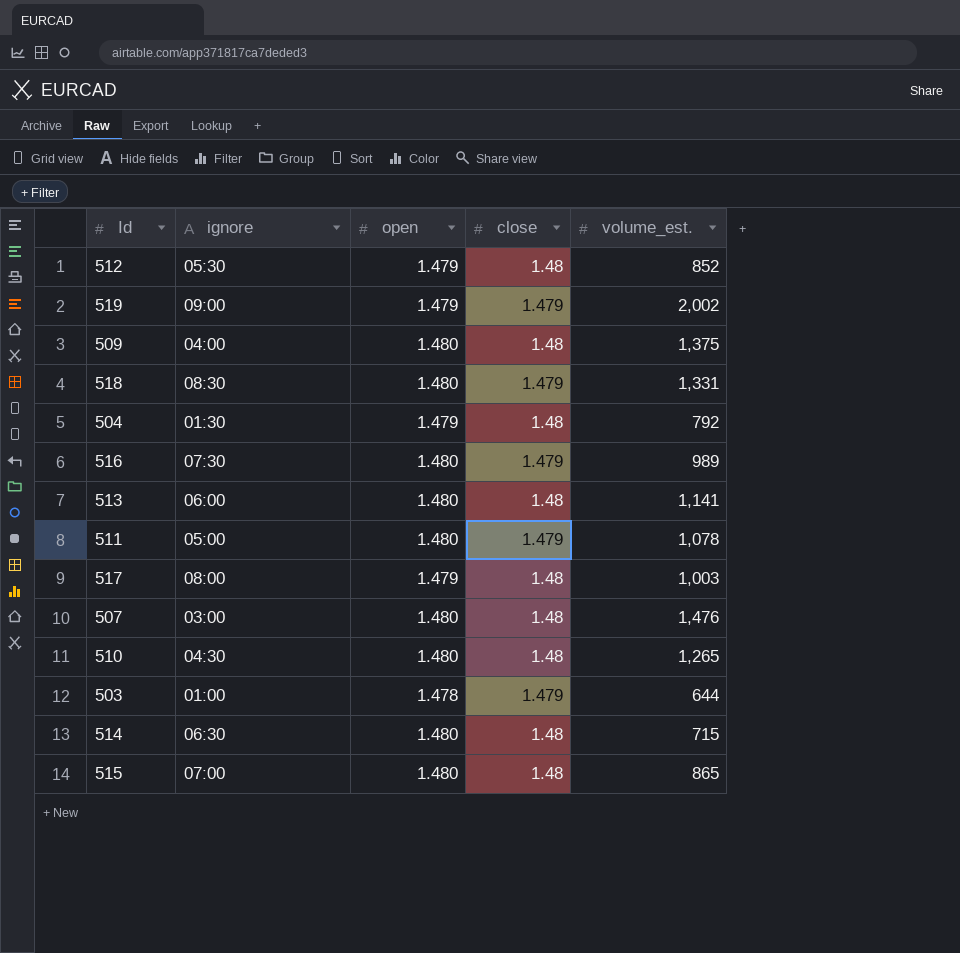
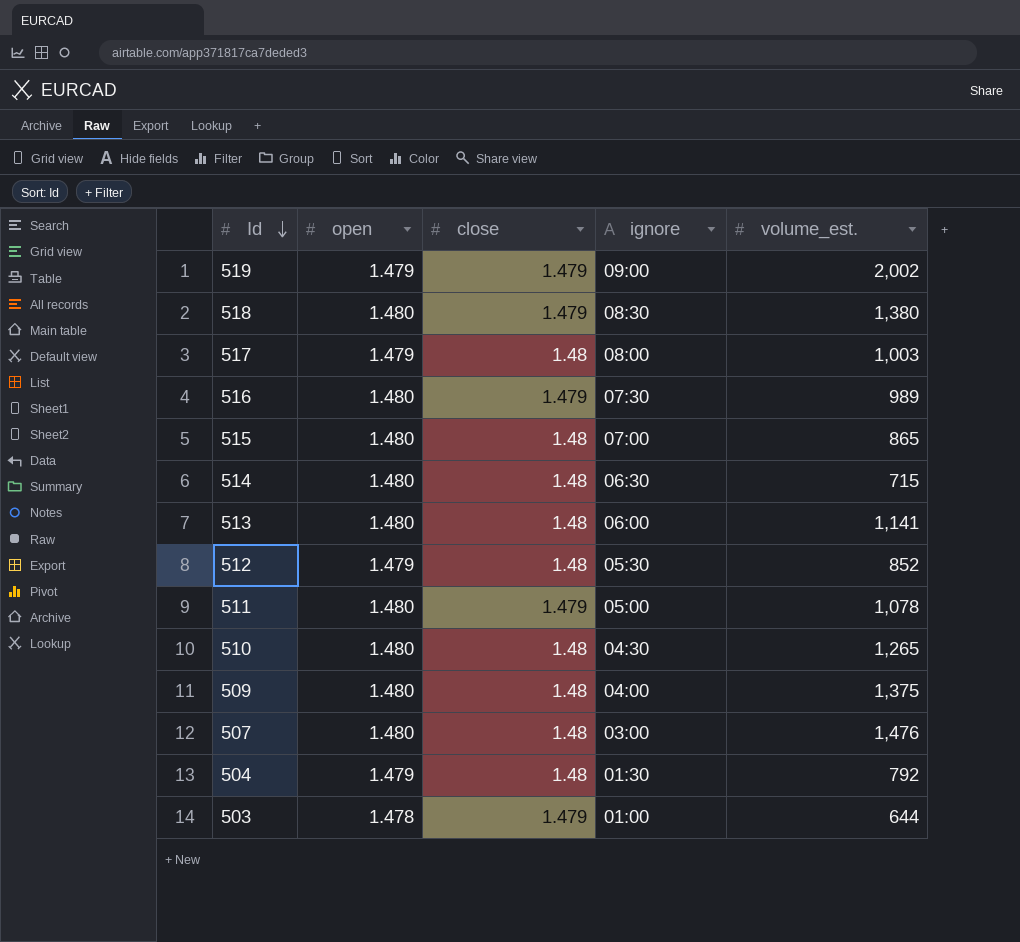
row order: none -> Id descending
column ignore | position: 2 -> 4
518 | volume_est.: 1,331 -> 1,380

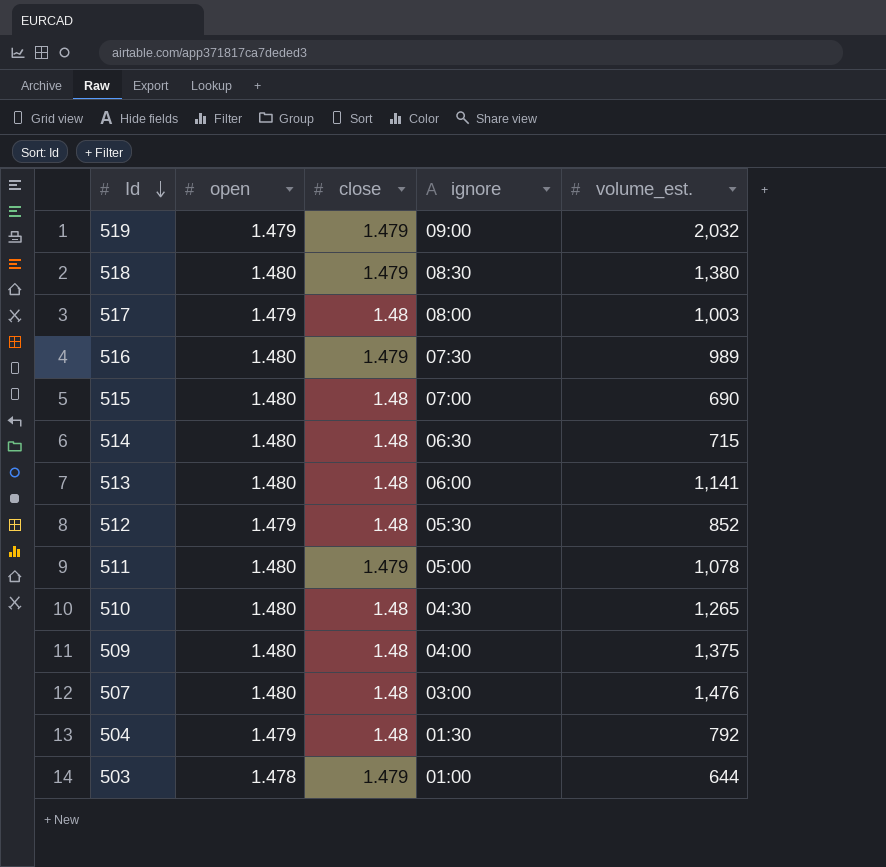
519 | volume_est.: 2,002 -> 2,032
515 | volume_est.: 865 -> 690

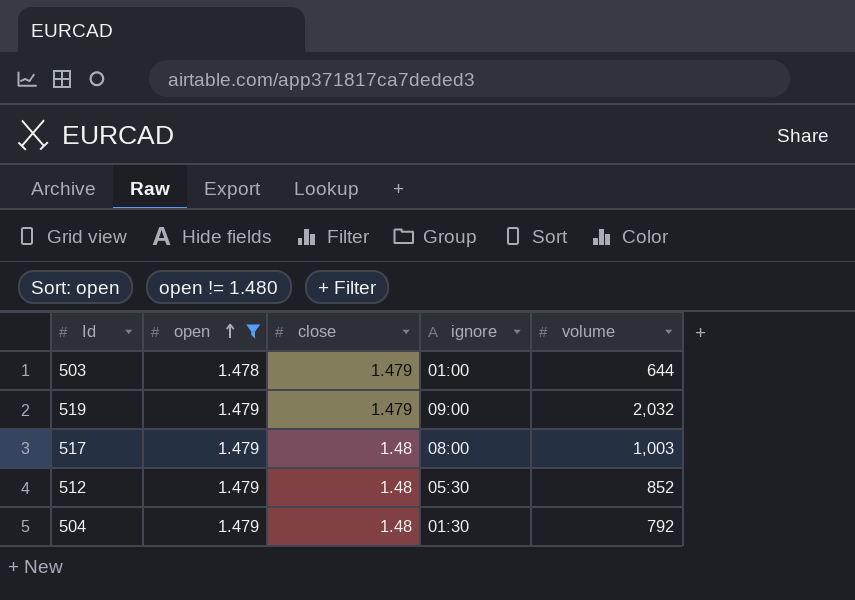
filter: none -> open != 1.480
row order: Id descending -> open ascending
column name: volume_est. -> volume

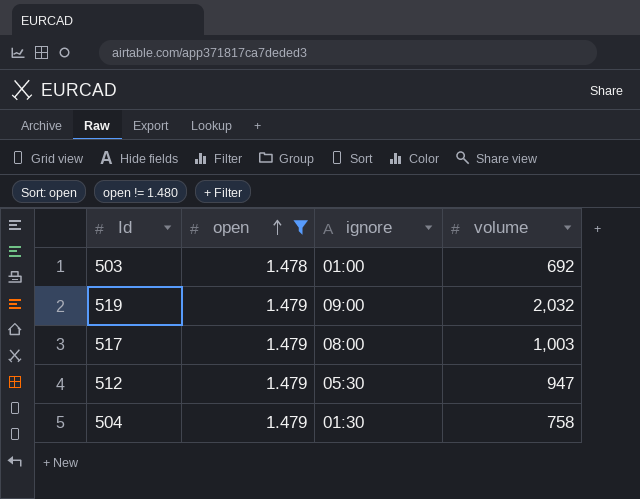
column close | position: 3 -> none
503 | volume: 644 -> 692
512 | volume: 852 -> 947
504 | volume: 792 -> 758

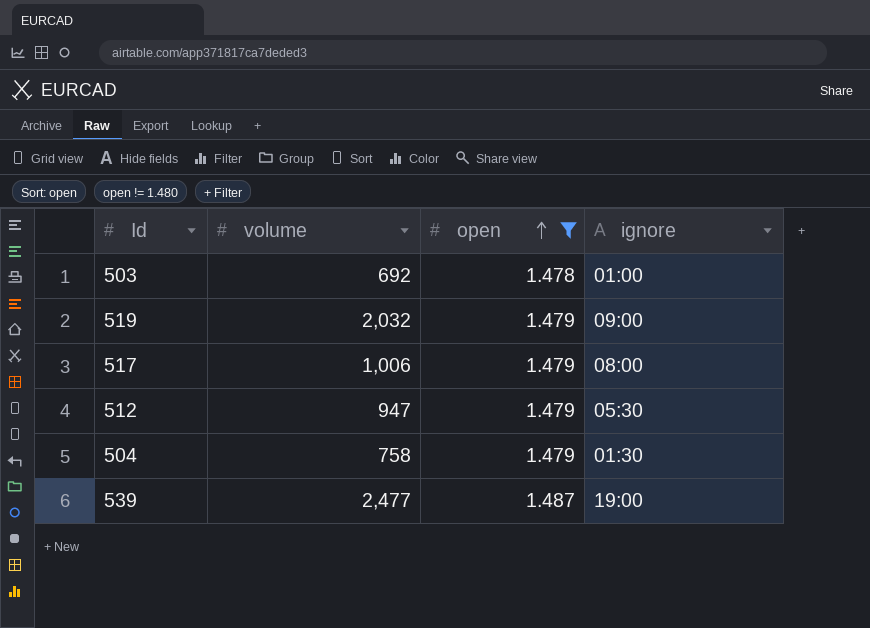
column volume | position: 4 -> 2
517 | volume: 1,003 -> 1,006
row 539: none -> 2,477 | 1.487 | 19:00

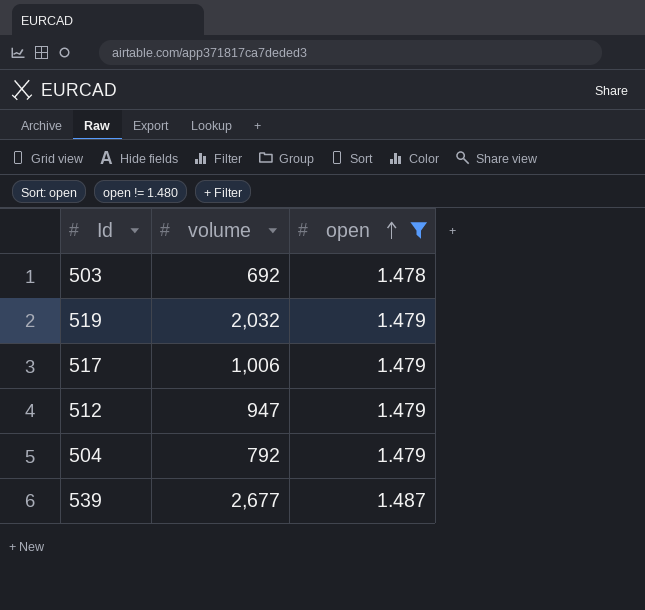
column ignore | position: 4 -> none
504 | volume: 758 -> 792
539 | volume: 2,477 -> 2,677

